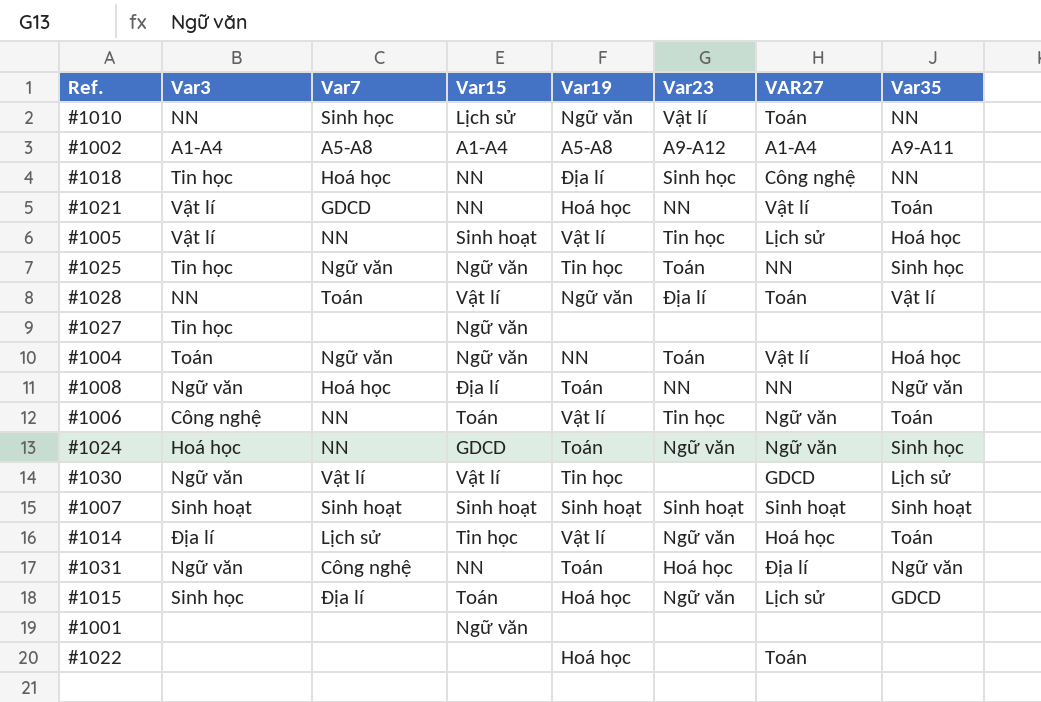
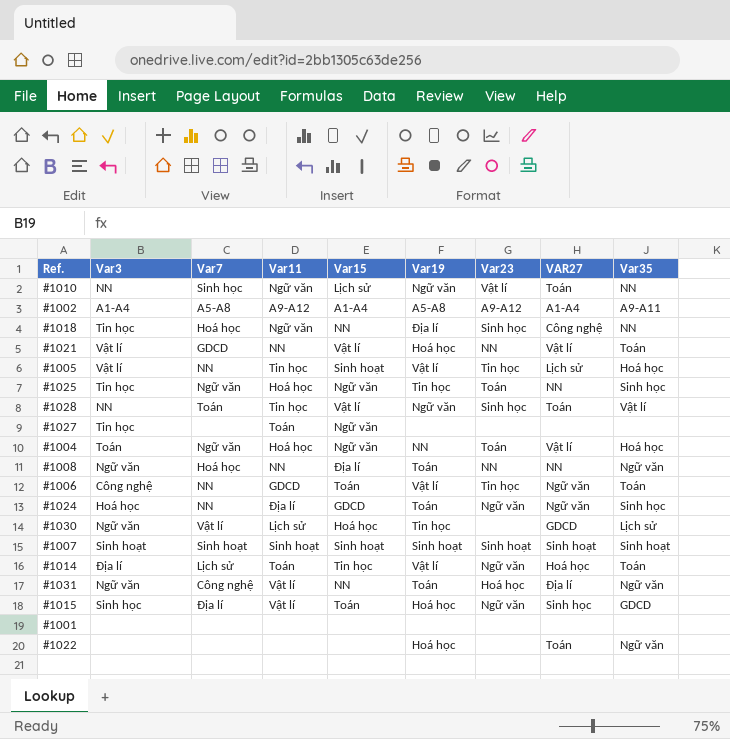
column Var11 | position: none -> 4
#1021 | Var15: NN -> Vật lí
#1028 | Var23: Địa lí -> Sinh học
#1030 | Var15: Vật lí -> Hoá học
#1015 | VAR27: Lịch sử -> Sinh học
#1001 | Var15: Ngữ văn -> none
#1022 | Var35: none -> Ngữ văn

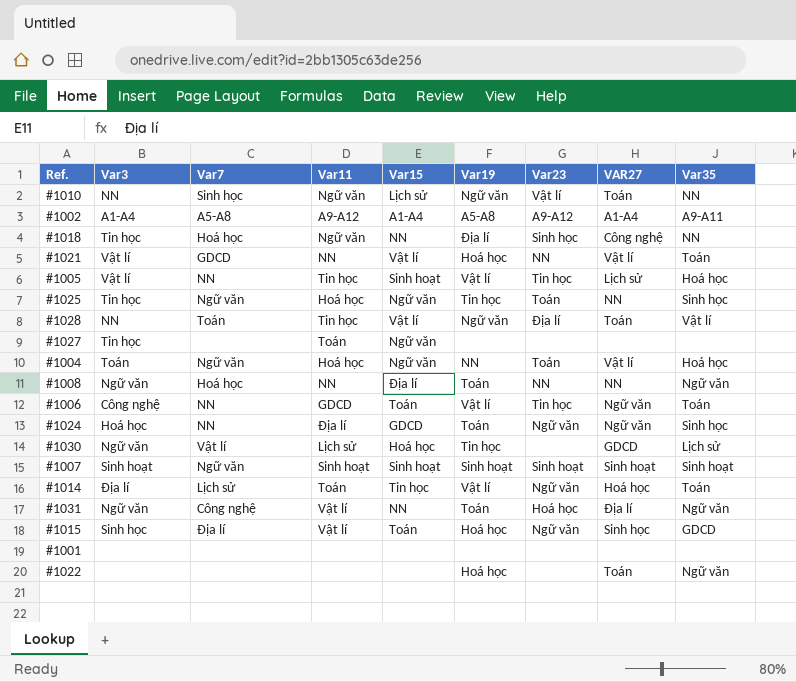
#1028 | Var23: Sinh học -> Địa lí
#1007 | Var7: Sinh hoạt -> Ngữ văn

